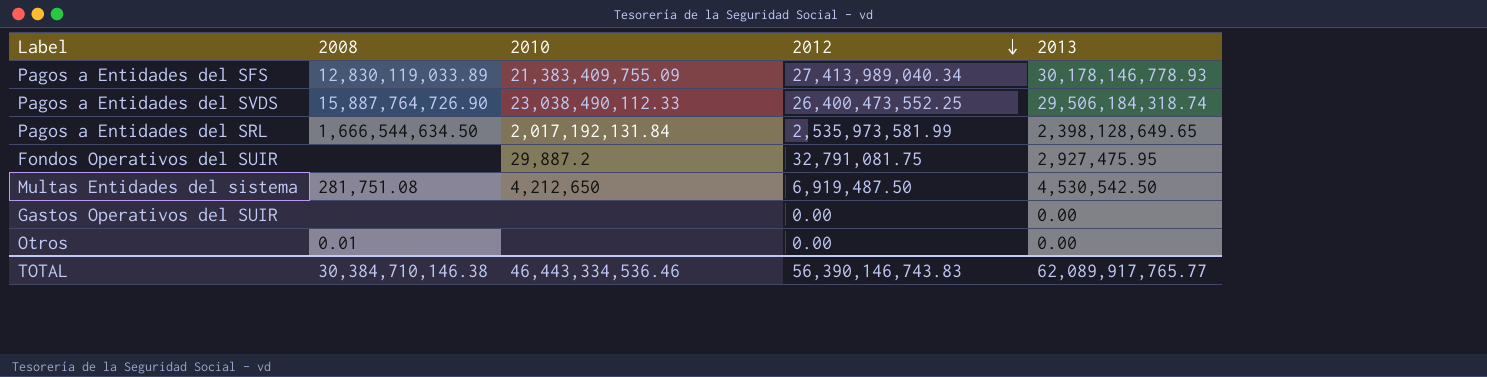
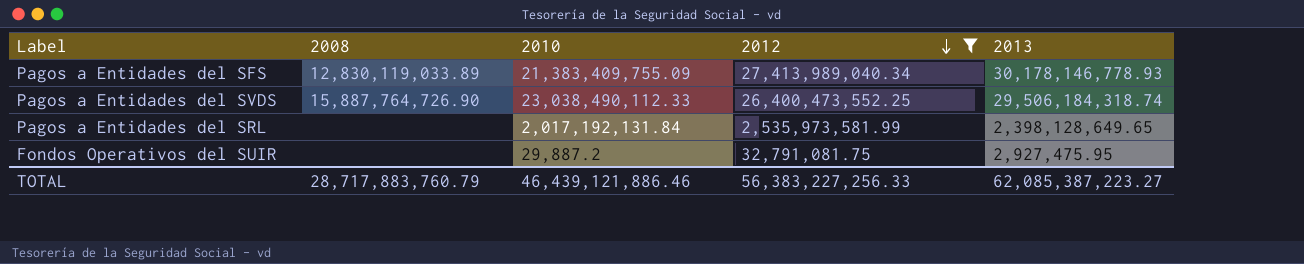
filter: none -> 2012 >= 32,791,081.75
Pagos a Entidades del SRL | 2008: 1,666,544,634.50 -> none
TOTAL | 2008: 30,384,710,146.38 -> 28,717,883,760.79
TOTAL | 2010: 46,443,334,536.46 -> 46,439,121,886.46
TOTAL | 2012: 56,390,146,743.83 -> 56,383,227,256.33
TOTAL | 2013: 62,089,917,765.77 -> 62,085,387,223.27

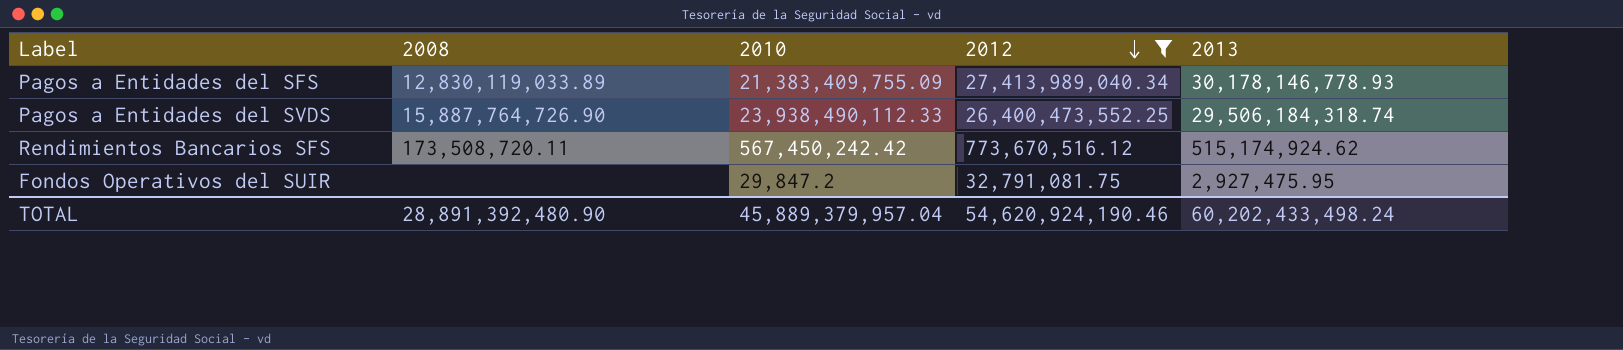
row Pagos a Entidades del SRL: none | 2,017,192,131.84 | 2,535,973,581.99 | 2,398,128,649.65 -> none
Pagos a Entidades del SVDS | 2010: 23,038,490,112.33 -> 23,938,490,112.33
row Rendimientos Bancarios SFS: none -> 173,508,720.11 | 567,450,242.42 | 773,670,516.12 | 515,174,924.62
Fondos Operativos del SUIR | 2010: 29,887.2 -> 29,847.2
TOTAL | 2008: 28,717,883,760.79 -> 28,891,392,480.90
TOTAL | 2010: 46,439,121,886.46 -> 45,889,379,957.04
TOTAL | 2012: 56,383,227,256.33 -> 54,620,924,190.46
TOTAL | 2013: 62,085,387,223.27 -> 60,202,433,498.24

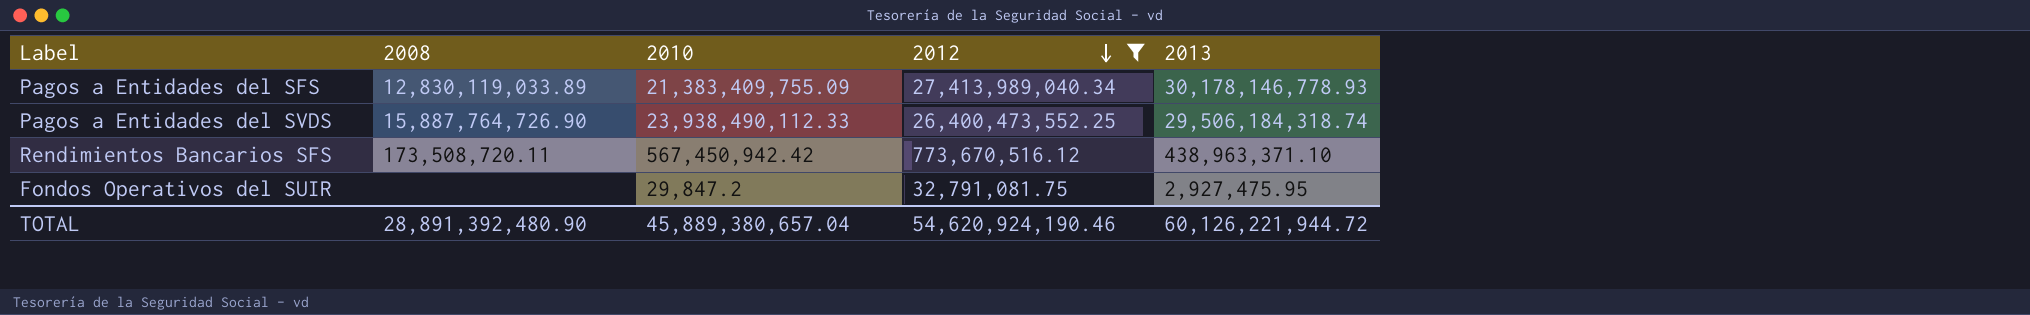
Rendimientos Bancarios SFS | 2010: 567,450,242.42 -> 567,450,942.42
Rendimientos Bancarios SFS | 2013: 515,174,924.62 -> 438,963,371.10
TOTAL | 2010: 45,889,379,957.04 -> 45,889,380,657.04
TOTAL | 2013: 60,202,433,498.24 -> 60,126,221,944.72

